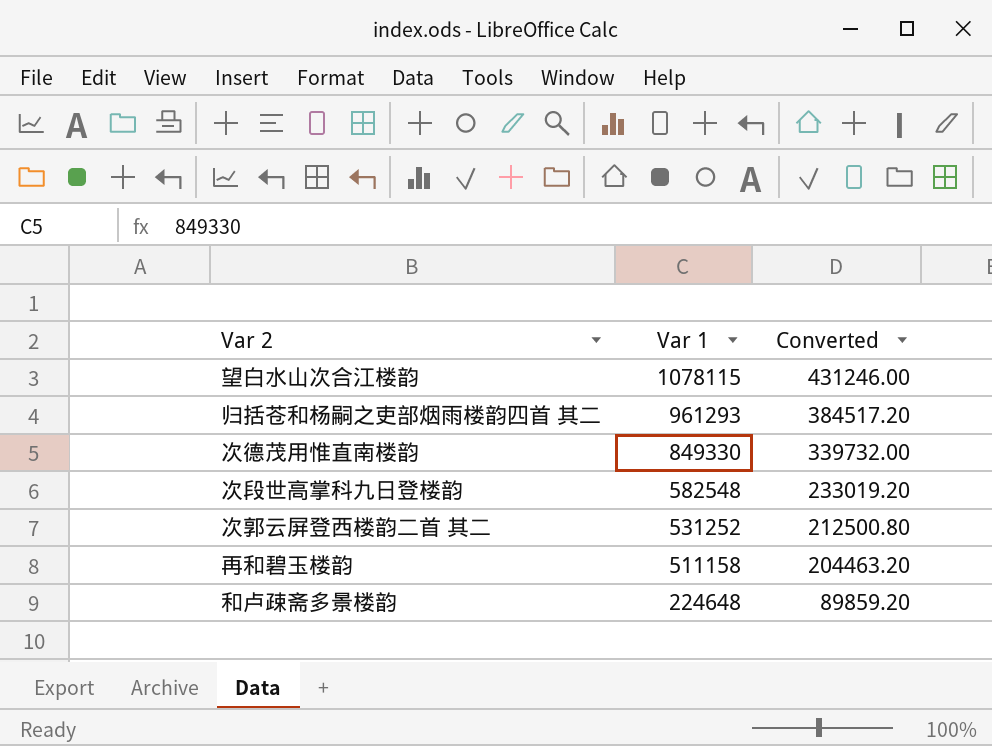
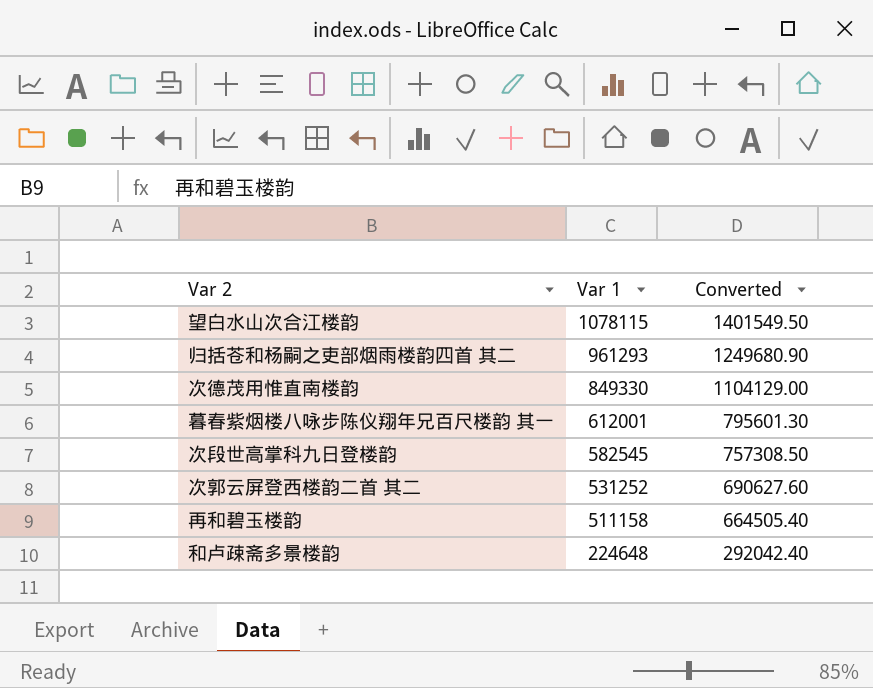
column Converted | formula: [Var 1] * 0.4 -> [Var 1] * 1.3
row 暮春紫烟楼八咏步陈仪翔年兄百尺楼韵 其一: none -> 612001 | 795601.30
次段世高掌科九日登楼韵 | Var 1: 582548 -> 582545

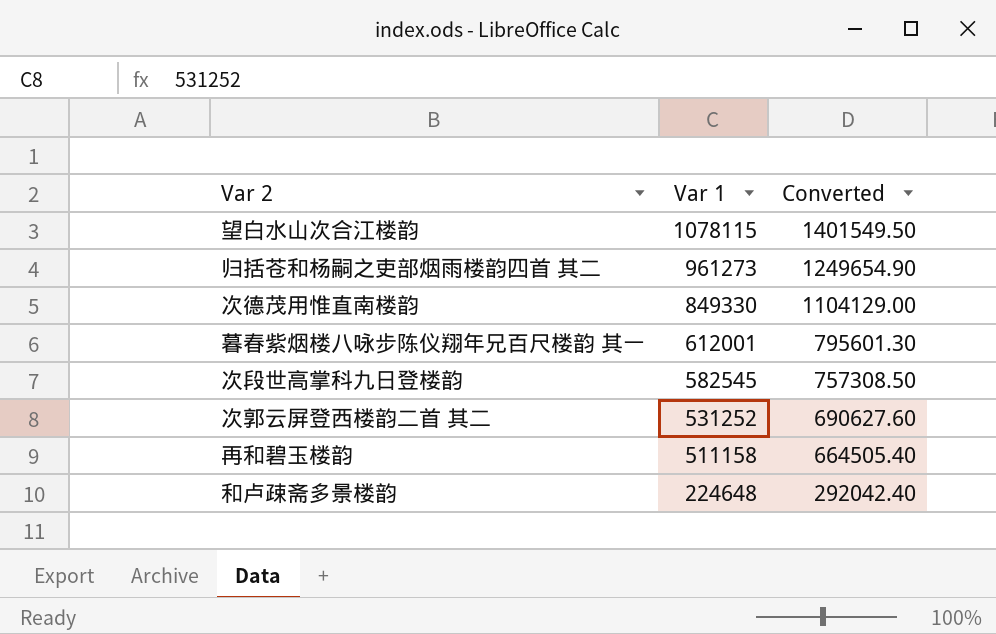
归括苍和杨嗣之吏部烟雨楼韵四首 其二 | Var 1: 961293 -> 961273
归括苍和杨嗣之吏部烟雨楼韵四首 其二 | Converted: 1249680.90 -> 1249654.90

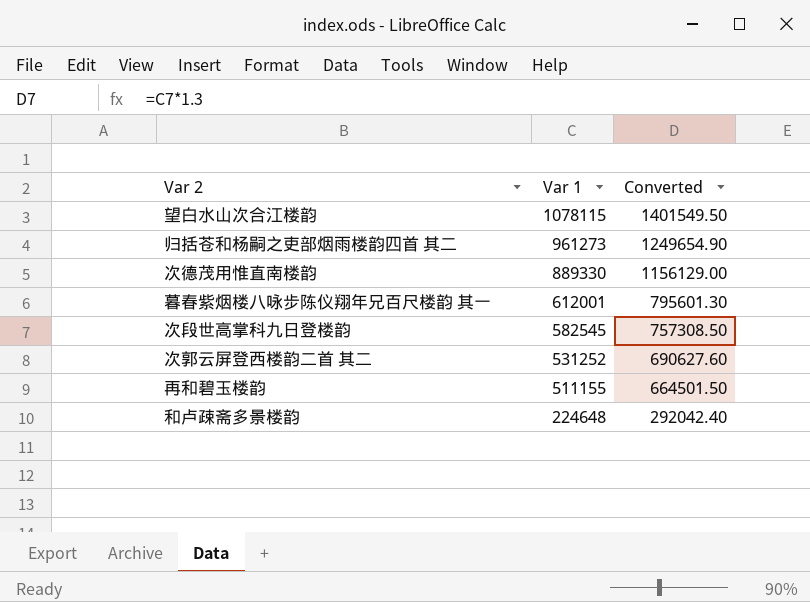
次德茂用惟直南楼韵 | Var 1: 849330 -> 889330
次德茂用惟直南楼韵 | Converted: 1104129.00 -> 1156129.00
再和碧玉楼韵 | Var 1: 511158 -> 511155
再和碧玉楼韵 | Converted: 664505.40 -> 664501.50

